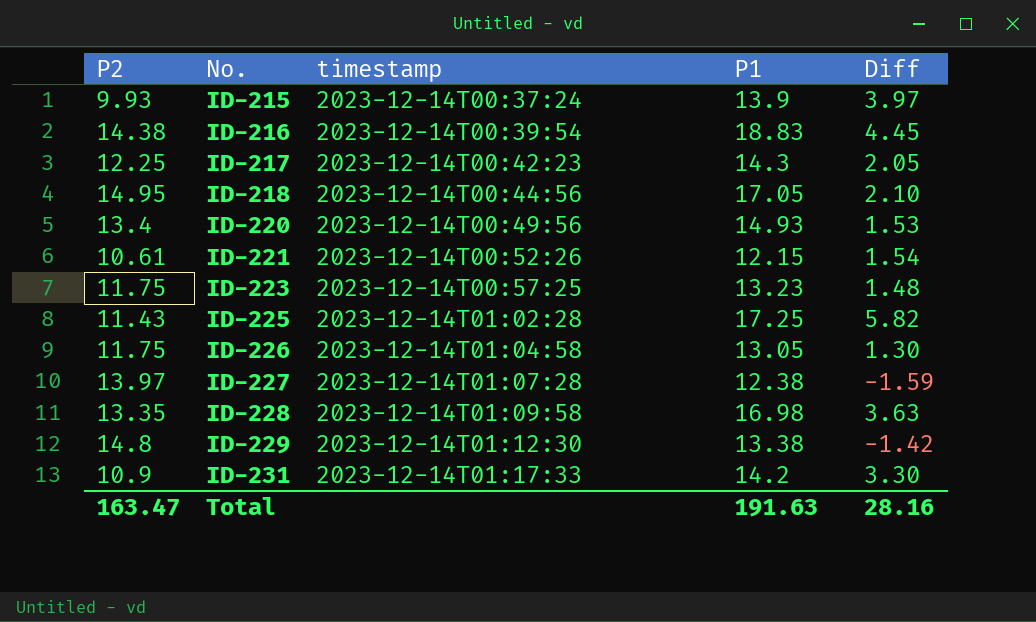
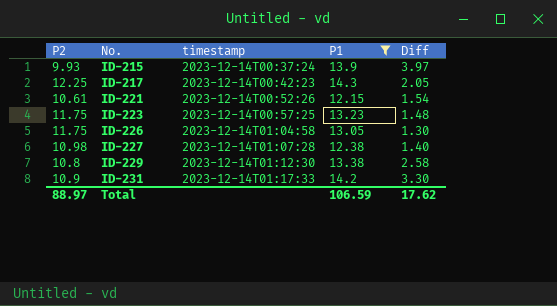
filter: none -> P1 <= 14.3
ID-227 | P2: 13.97 -> 10.98
ID-227 | Diff: -1.59 -> 1.40
ID-229 | P2: 14.8 -> 10.8
ID-229 | Diff: -1.42 -> 2.58
Total | P2: 163.47 -> 88.97
Total | P1: 191.63 -> 106.59
Total | Diff: 28.16 -> 17.62

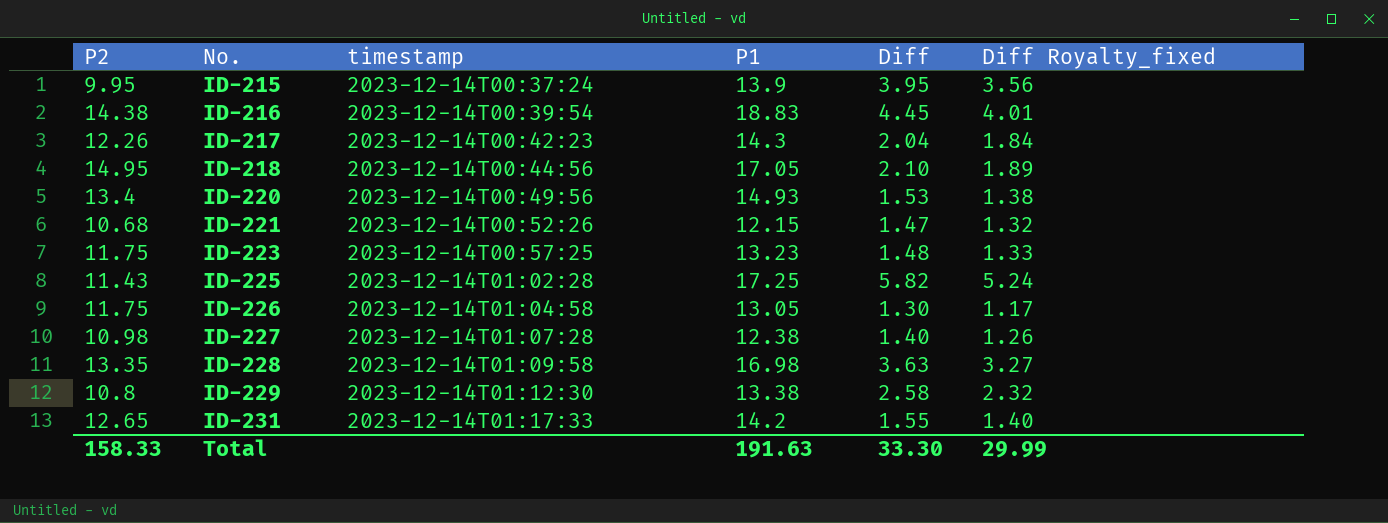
filter: P1 <= 14.3 -> none
column Diff Royalty_fixed | formula: none -> [Diff] * 0.9
ID-215 | P2: 9.93 -> 9.95
ID-215 | Diff: 3.97 -> 3.95
ID-217 | P2: 12.25 -> 12.26
ID-217 | Diff: 2.05 -> 2.04
ID-221 | P2: 10.61 -> 10.68
ID-221 | Diff: 1.54 -> 1.47
ID-231 | P2: 10.9 -> 12.65
ID-231 | Diff: 3.30 -> 1.55
Total | P2: 88.97 -> 158.33
Total | P1: 106.59 -> 191.63
Total | Diff: 17.62 -> 33.30

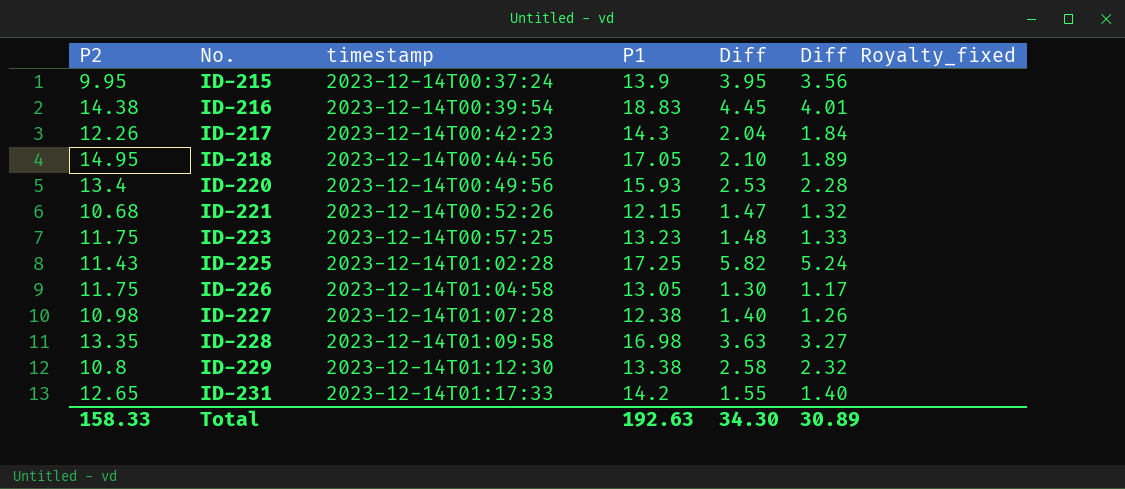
ID-220 | P1: 14.93 -> 15.93
ID-220 | Diff: 1.53 -> 2.53
ID-220 | Diff Royalty_fixed: 1.38 -> 2.28
Total | P1: 191.63 -> 192.63
Total | Diff: 33.30 -> 34.30
Total | Diff Royalty_fixed: 29.99 -> 30.89

